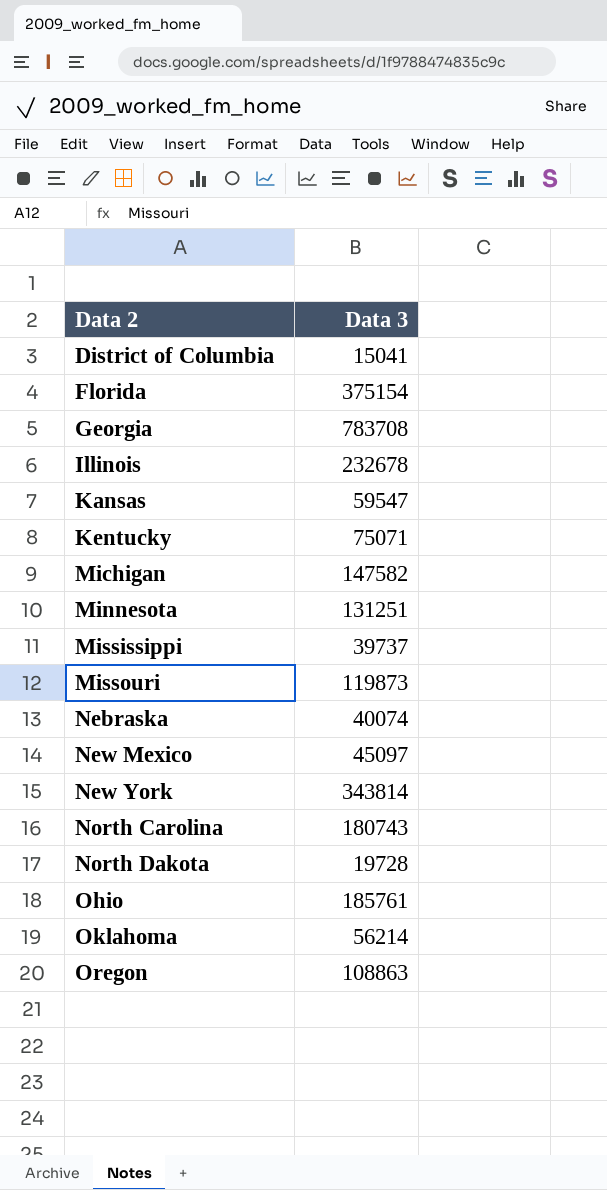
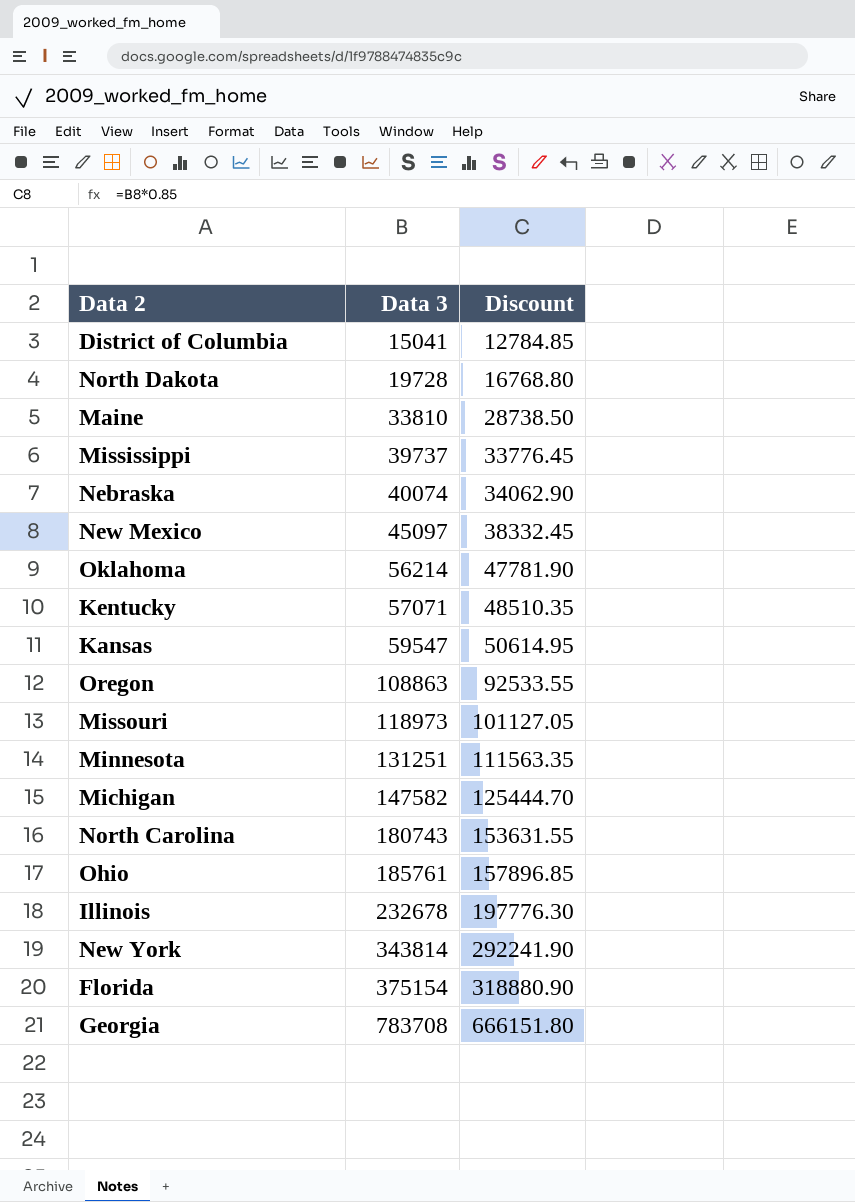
row order: Data 2 ascending -> Data 3 ascending
column Discount | formula: none -> [Data 3] * 0.85
row Maine: none -> 33810 | 28738.50
Kentucky | Data 3: 75071 -> 57071
Missouri | Data 3: 119873 -> 118973

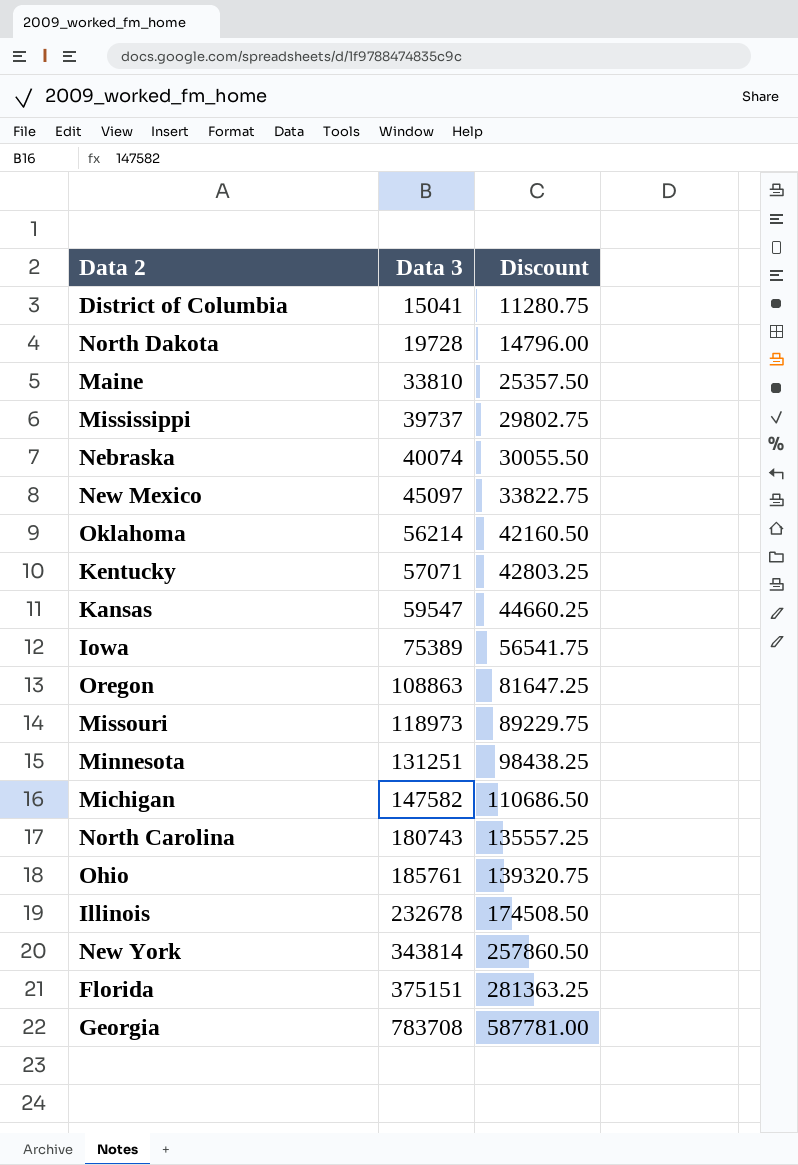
column Discount | formula: [Data 3] * 0.85 -> [Data 3] * 0.75
row Iowa: none -> 75389 | 56541.75
Florida | Data 3: 375154 -> 375151

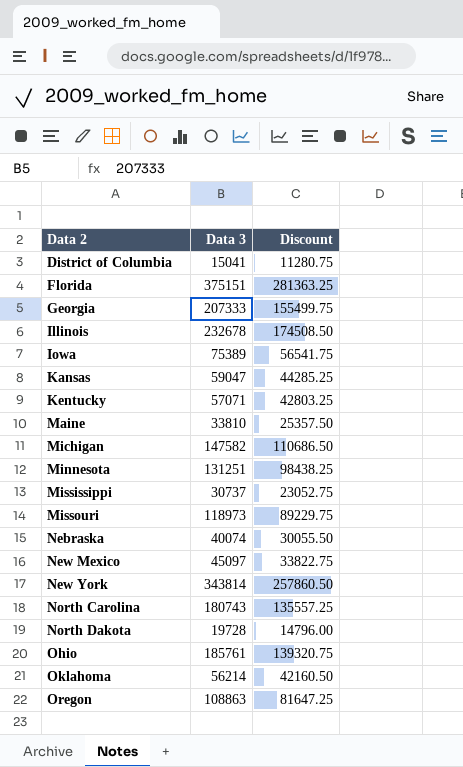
row order: Data 3 ascending -> Data 2 ascending
Georgia | Data 3: 783708 -> 207333
Georgia | Discount: 587781.00 -> 155499.75
Kansas | Data 3: 59547 -> 59047
Kansas | Discount: 44660.25 -> 44285.25
Mississippi | Data 3: 39737 -> 30737
Mississippi | Discount: 29802.75 -> 23052.75

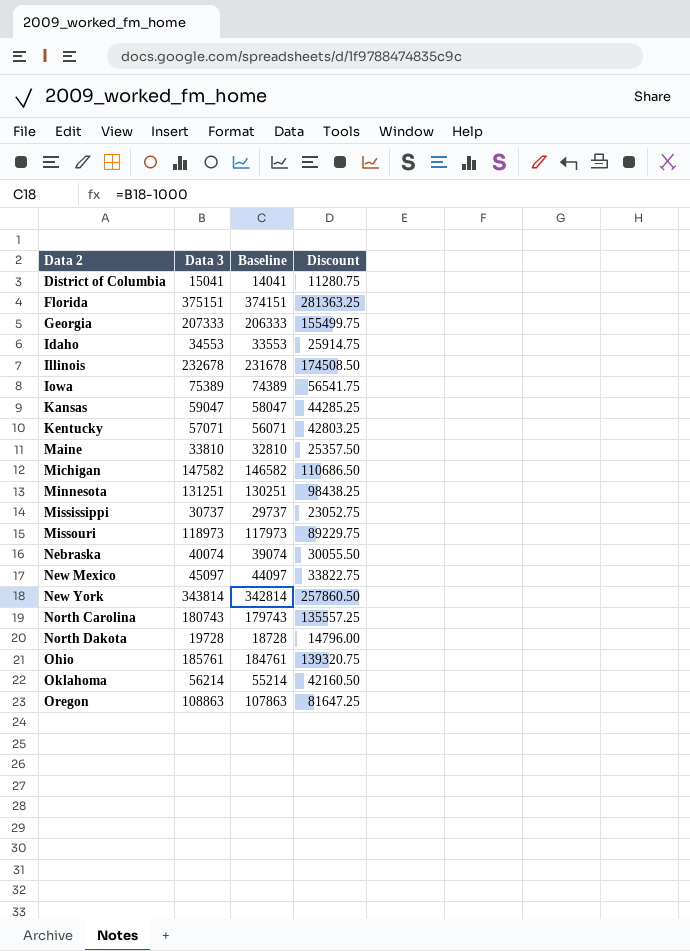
column Baseline | formula: none -> [Data 3] - 1000
row Idaho: none -> 34553 | 33553 | 25914.75

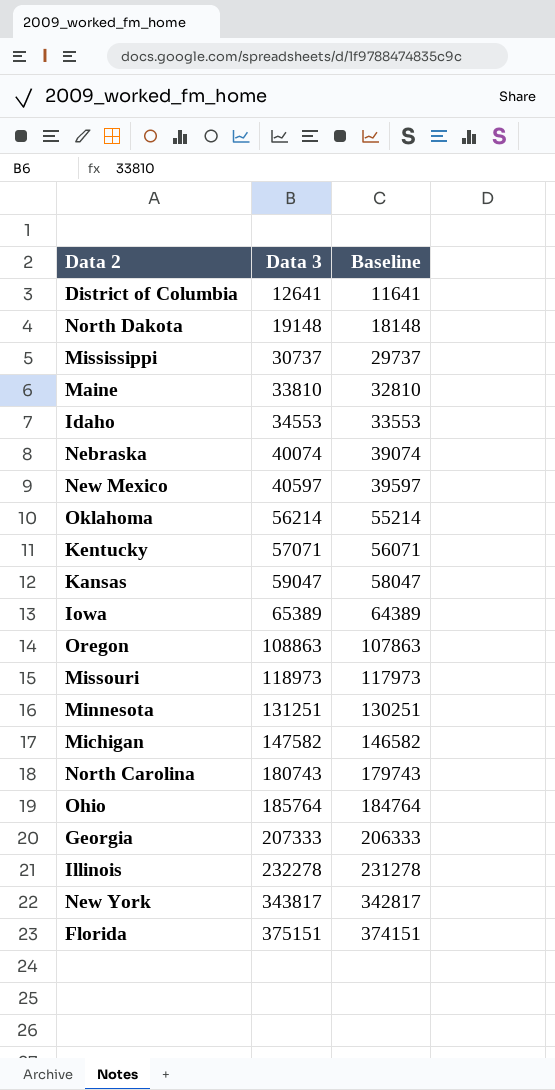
row order: Data 2 ascending -> Data 3 ascending
column Discount | formula: [Data 3] * 0.75 -> none
District of Columbia | Data 3: 15041 -> 12641
District of Columbia | Baseline: 14041 -> 11641
North Dakota | Data 3: 19728 -> 19148
North Dakota | Baseline: 18728 -> 18148
New Mexico | Data 3: 45097 -> 40597
New Mexico | Baseline: 44097 -> 39597
Iowa | Data 3: 75389 -> 65389
Iowa | Baseline: 74389 -> 64389
Ohio | Data 3: 185761 -> 185764
Ohio | Baseline: 184761 -> 184764
Illinois | Data 3: 232678 -> 232278
Illinois | Baseline: 231678 -> 231278
New York | Data 3: 343814 -> 343817
New York | Baseline: 342814 -> 342817

